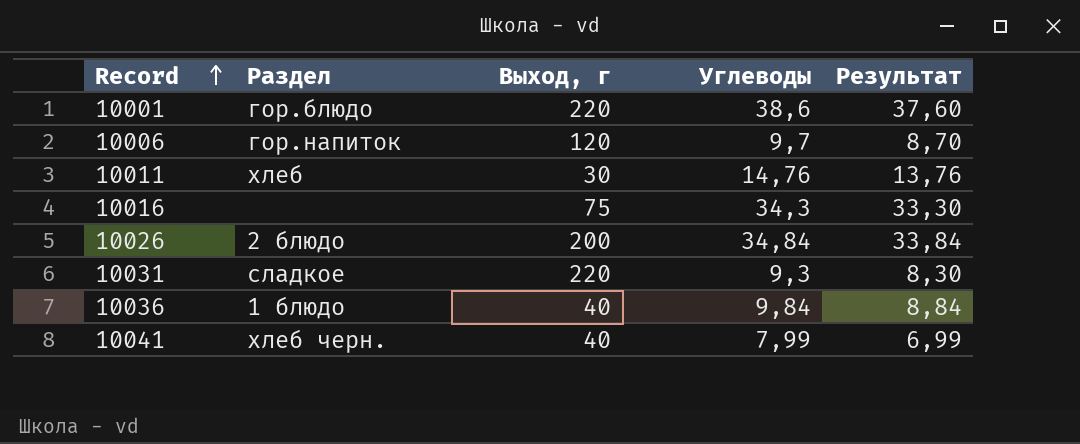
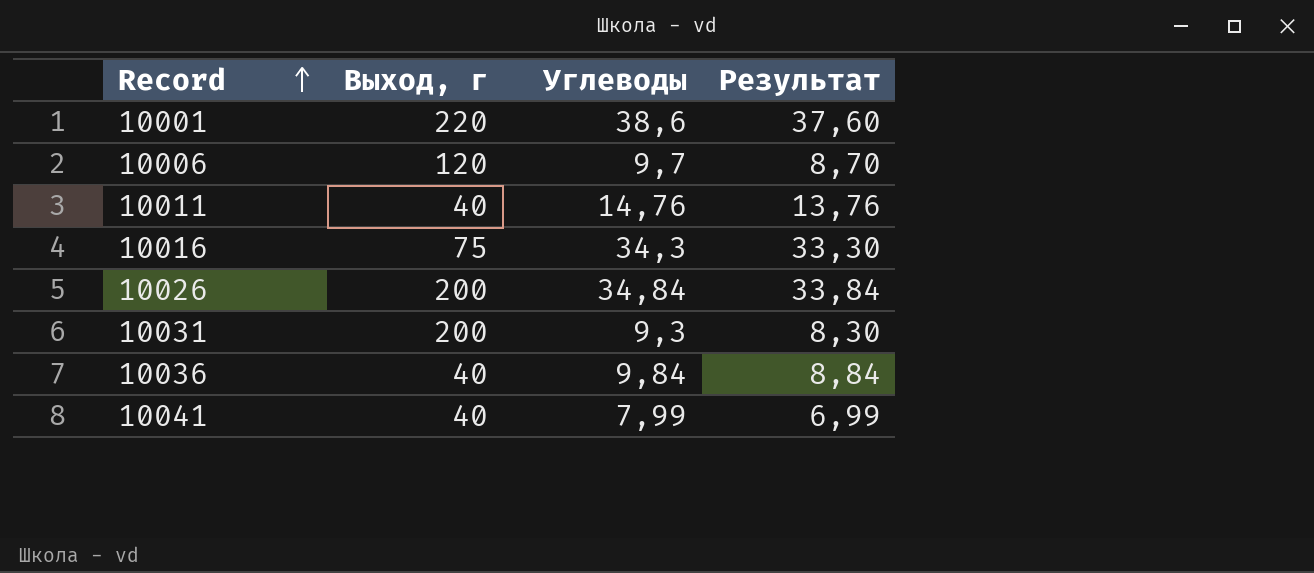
column Раздел | position: 2 -> none
10011 | Выход, г: 30 -> 40
10031 | Выход, г: 220 -> 200

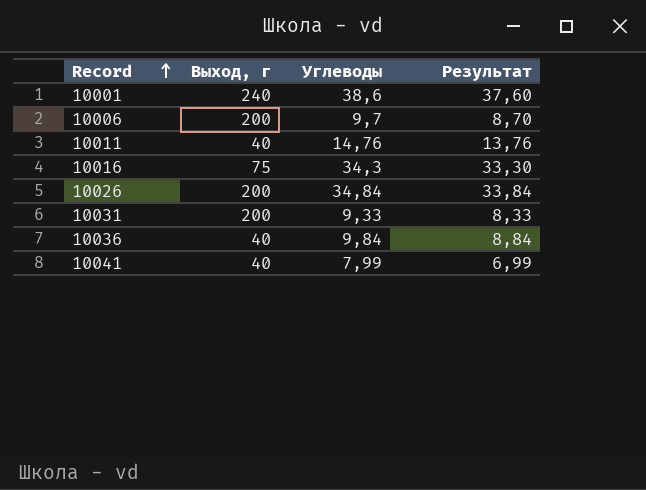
10001 | Выход, г: 220 -> 240
10006 | Выход, г: 120 -> 200
10031 | Углеводы: 9,3 -> 9,33
10031 | Результат: 8,30 -> 8,33

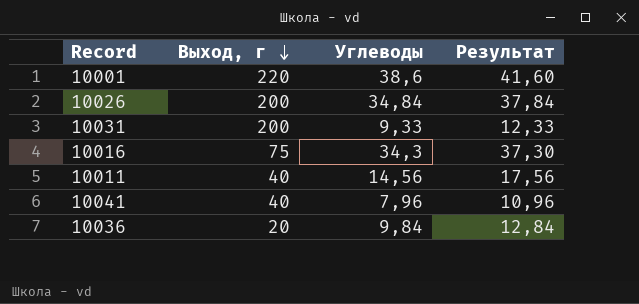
row order: Record ascending -> Выход, г descending
column Результат | formula: [Углеводы] - 1 -> [Углеводы] + 3
row 10006: 200 | 9,7 | 8,70 -> none
10001 | Выход, г: 240 -> 220
10011 | Углеводы: 14,76 -> 14,56
10041 | Углеводы: 7,99 -> 7,96
10036 | Выход, г: 40 -> 20

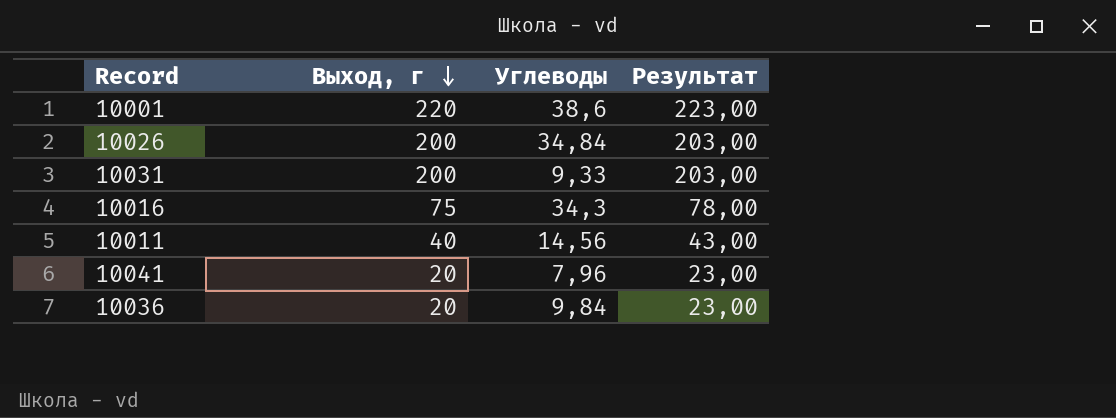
column Результат | formula: [Углеводы] + 3 -> [Выход, г] + 3
10041 | Выход, г: 40 -> 20

